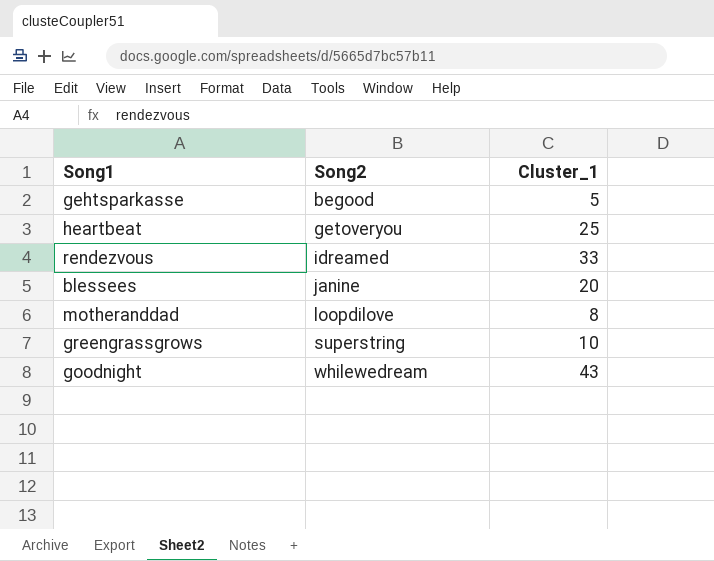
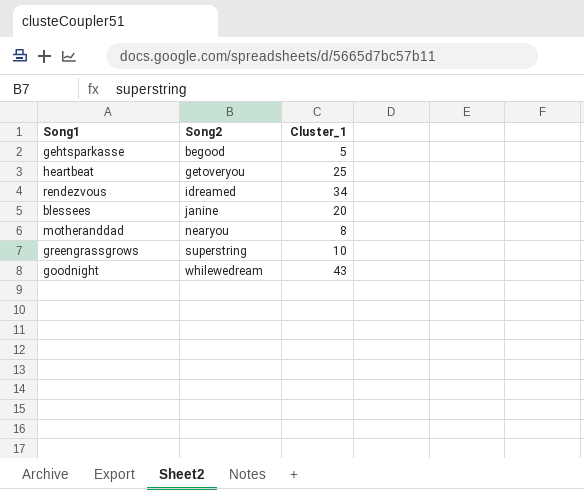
rendezvous | Cluster_1: 33 -> 34
motheranddad | Song2: loopdilove -> nearyou

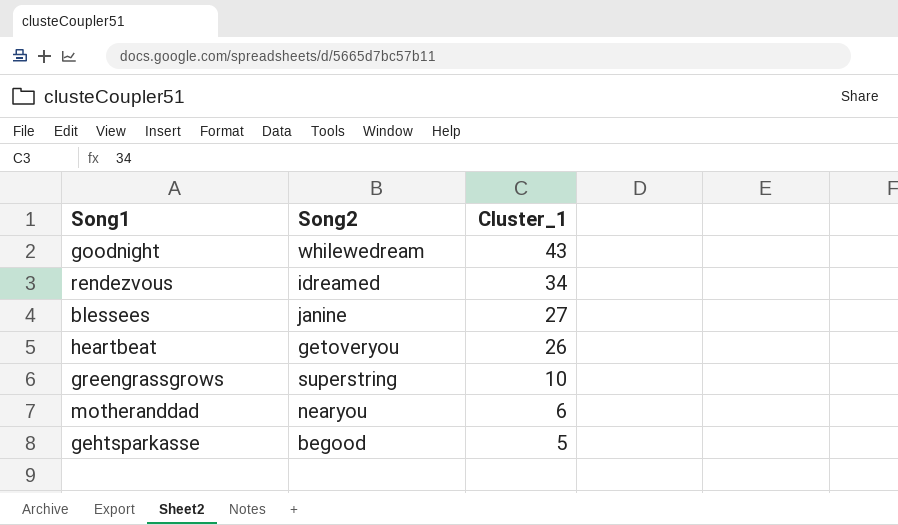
row order: Song2 ascending -> Cluster_1 descending
blessees | Cluster_1: 20 -> 27
heartbeat | Cluster_1: 25 -> 26
motheranddad | Cluster_1: 8 -> 6

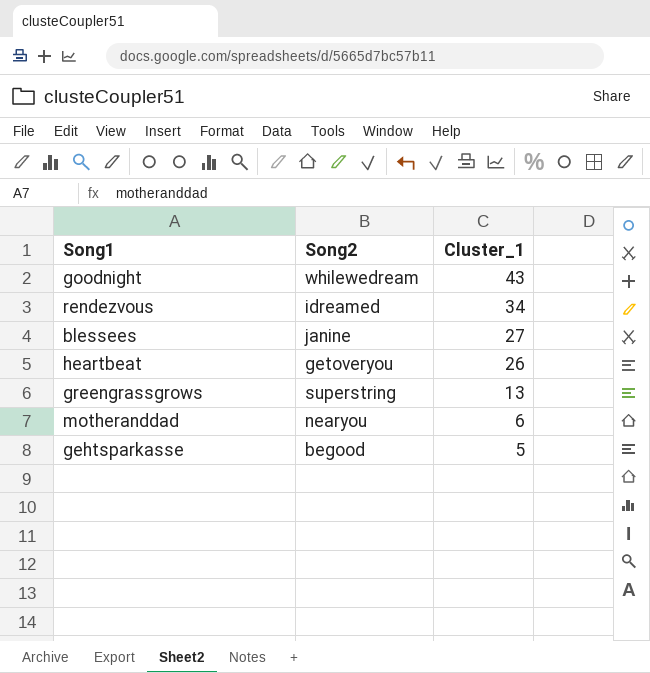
greengrassgrows | Cluster_1: 10 -> 13

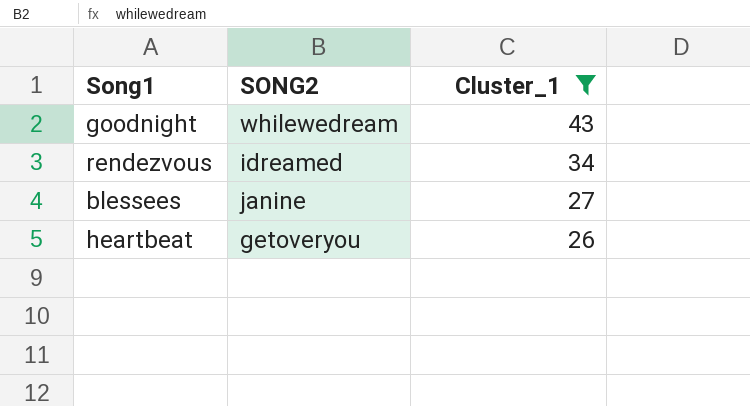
filter: none -> Cluster_1 >= 26
column name: Song2 -> SONG2

